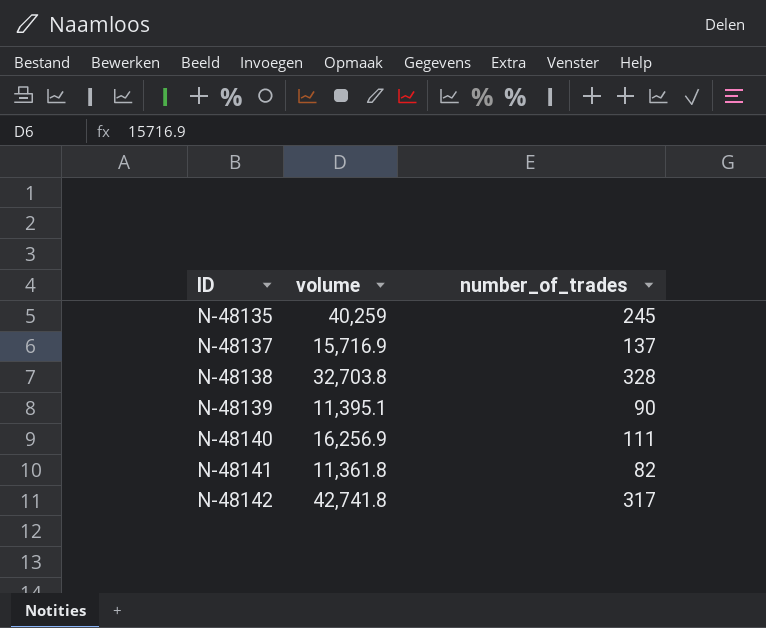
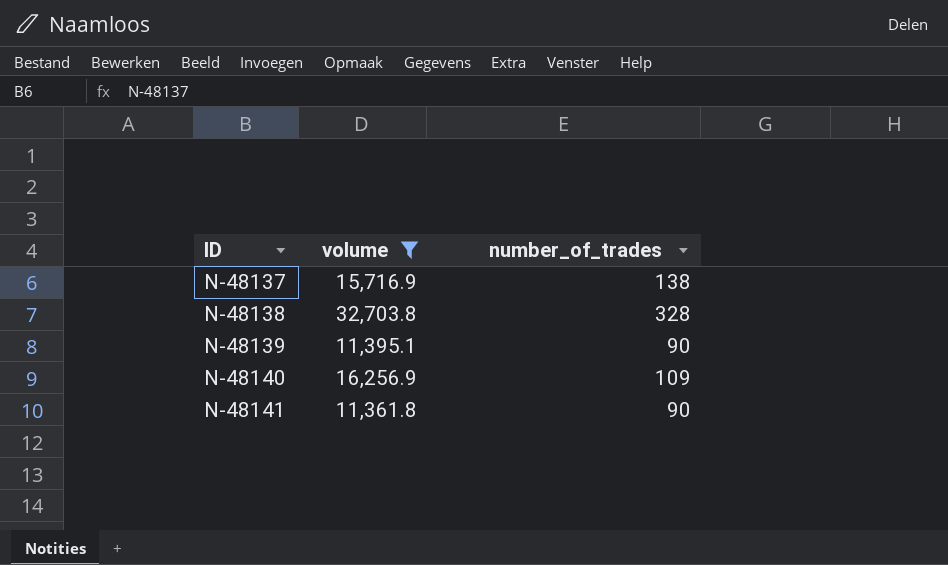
filter: none -> volume <= 32,703.8
N-48137 | number_of_trades: 137 -> 138
N-48140 | number_of_trades: 111 -> 109
N-48141 | number_of_trades: 82 -> 90

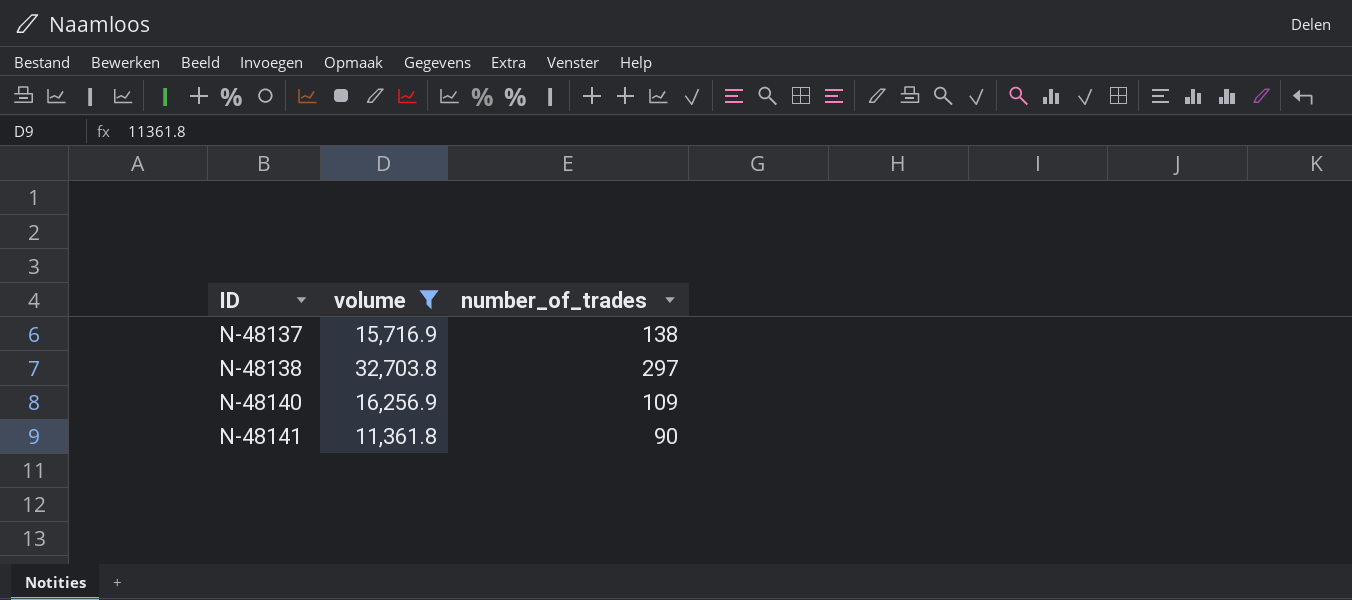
row N-48139: 11,395.1 | 90 -> none
N-48138 | number_of_trades: 328 -> 297

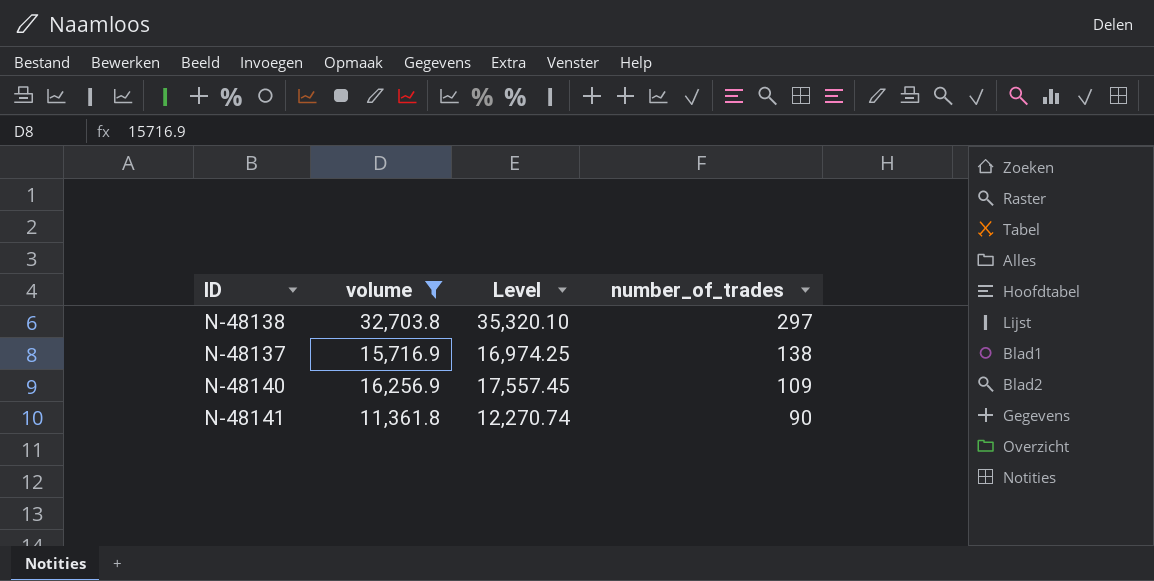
row order: ID ascending -> number_of_trades descending
column Level | formula: none -> [volume] * 1.08

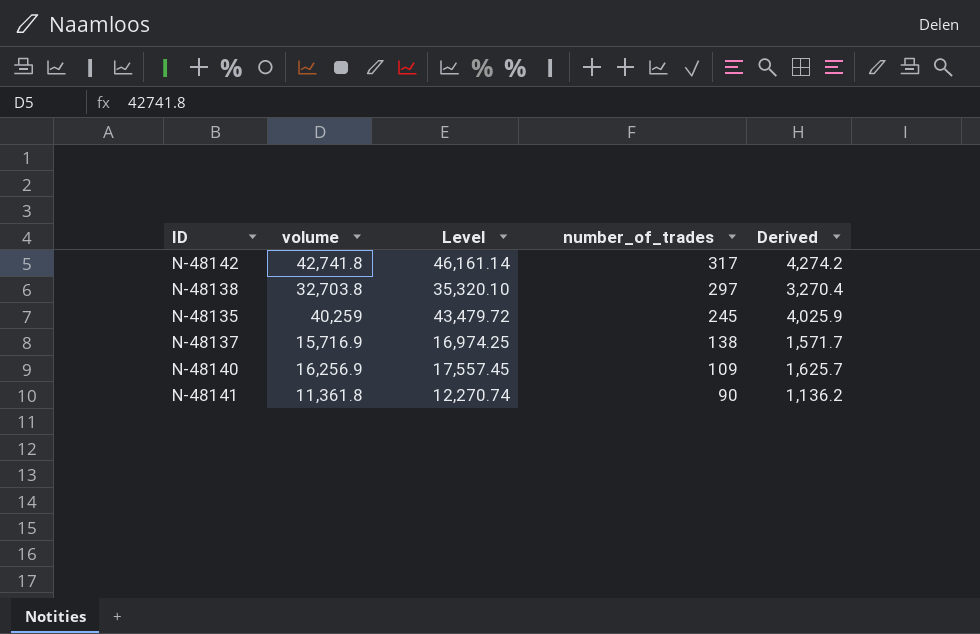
filter: volume <= 32,703.8 -> none
column Derived | formula: none -> [volume] * 0.1

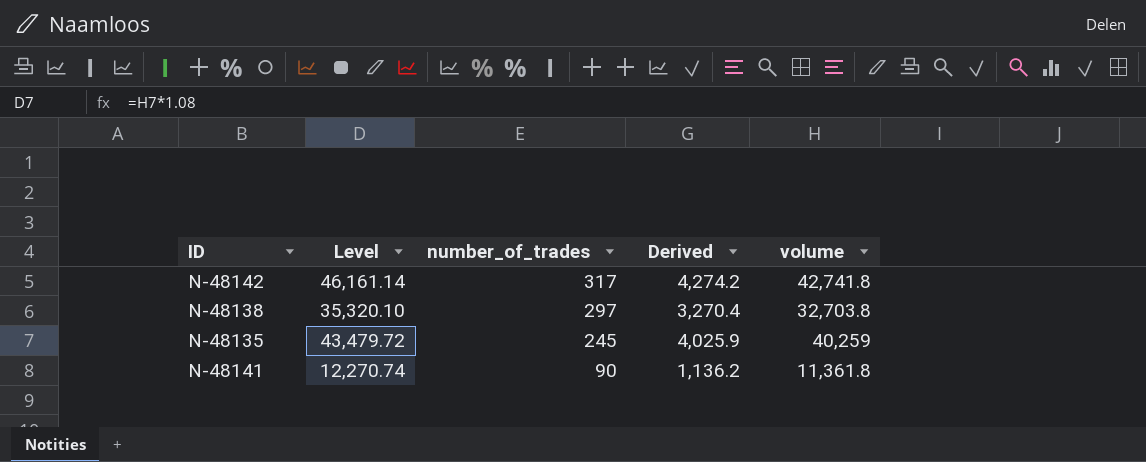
column volume | position: 2 -> 5
row N-48137: 15,716.9 | 16,974.25 | 138 | 1,571.7 -> none
row N-48140: 16,256.9 | 17,557.45 | 109 | 1,625.7 -> none

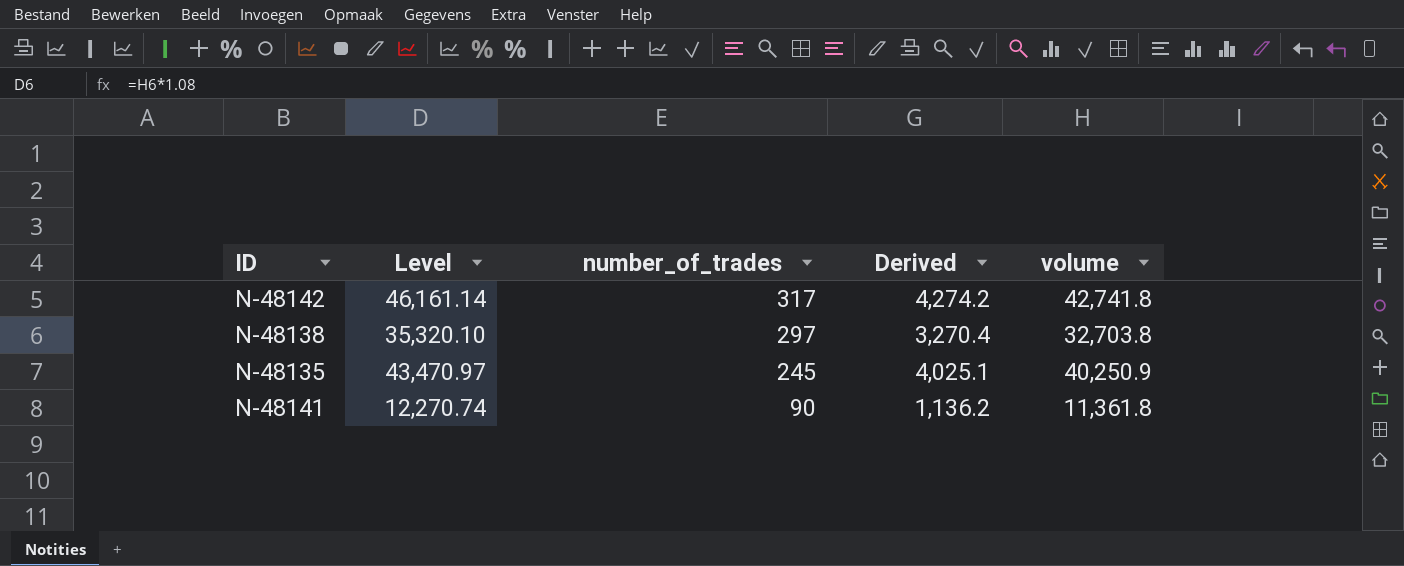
N-48135 | Level: 43,479.72 -> 43,470.97
N-48135 | Derived: 4,025.9 -> 4,025.1
N-48135 | volume: 40,259 -> 40,250.9

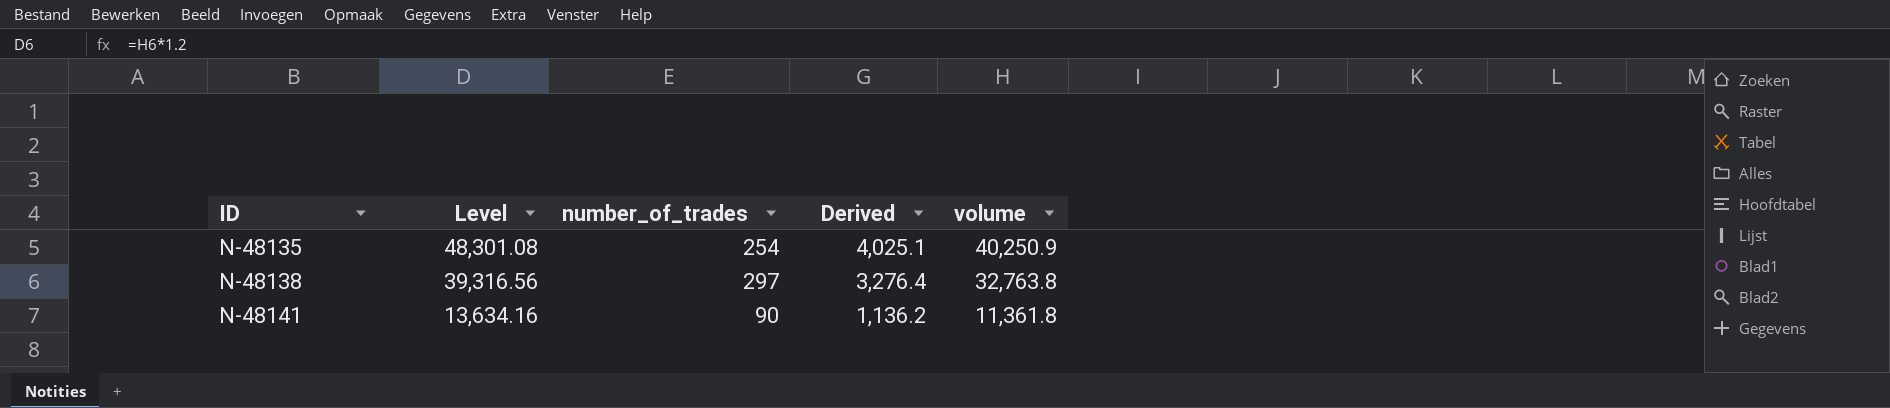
row order: number_of_trades descending -> ID ascending
column Level | formula: [volume] * 1.08 -> [volume] * 1.2
row N-48142: 46,161.14 | 317 | 4,274.2 | 42,741.8 -> none
N-48135 | number_of_trades: 245 -> 254
N-48138 | Derived: 3,270.4 -> 3,276.4
N-48138 | volume: 32,703.8 -> 32,763.8

